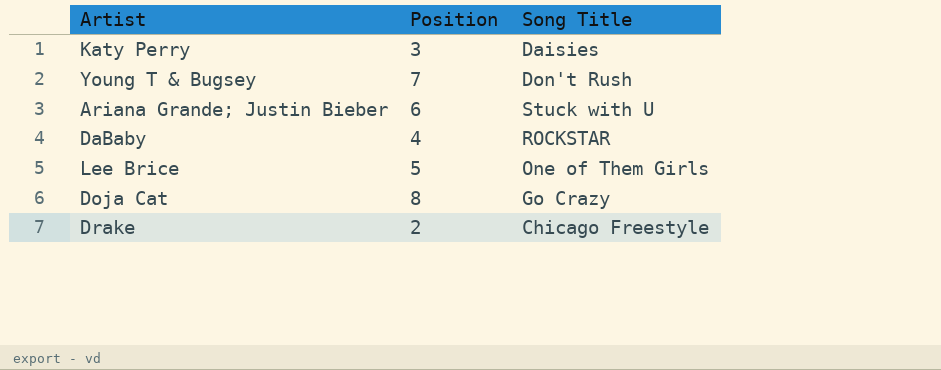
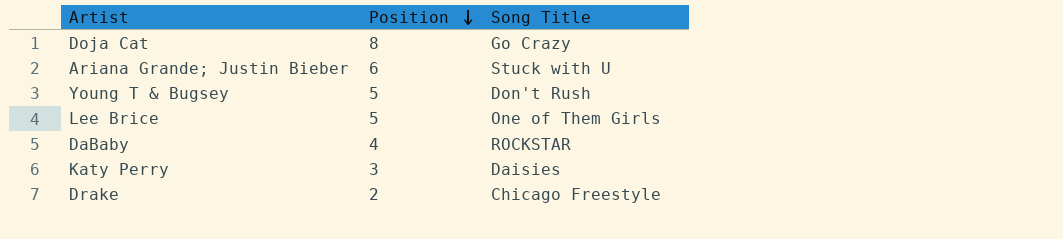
row order: none -> Position descending
Young T & Bugsey | Position: 7 -> 5

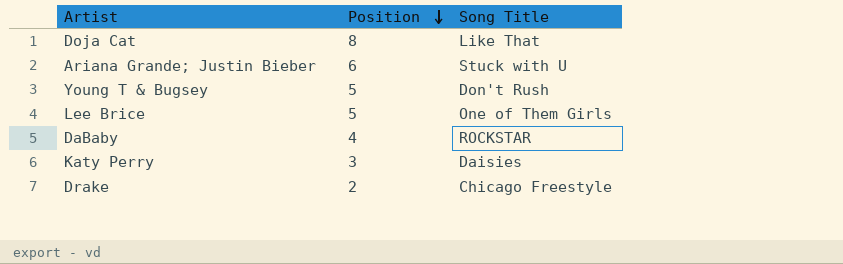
Doja Cat | Song Title: Go Crazy -> Like That

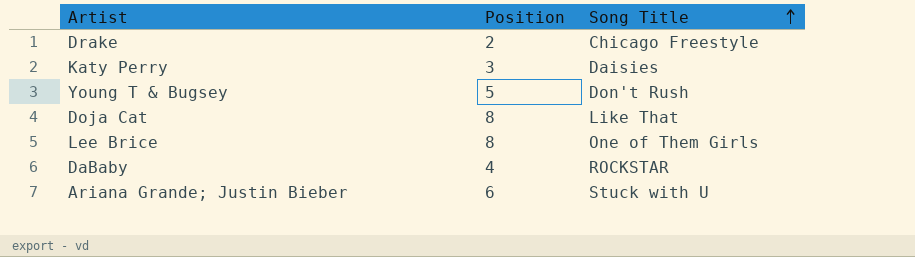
row order: Position descending -> Song Title ascending
Lee Brice | Position: 5 -> 8

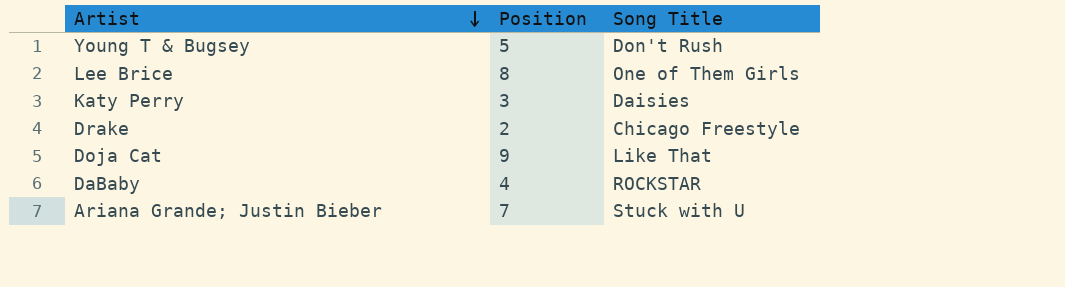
row order: Song Title ascending -> Artist descending
Doja Cat | Position: 8 -> 9
Ariana Grande; Justin Bieber | Position: 6 -> 7

